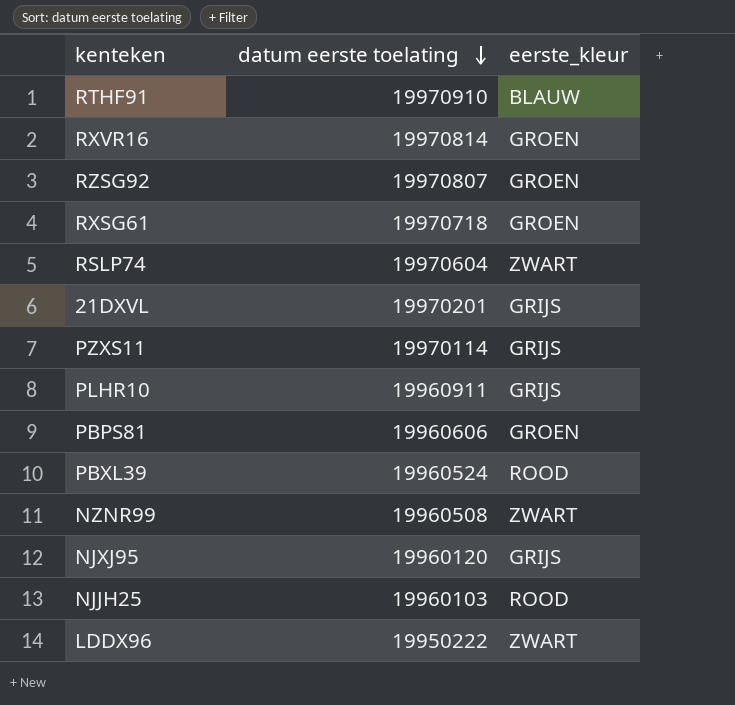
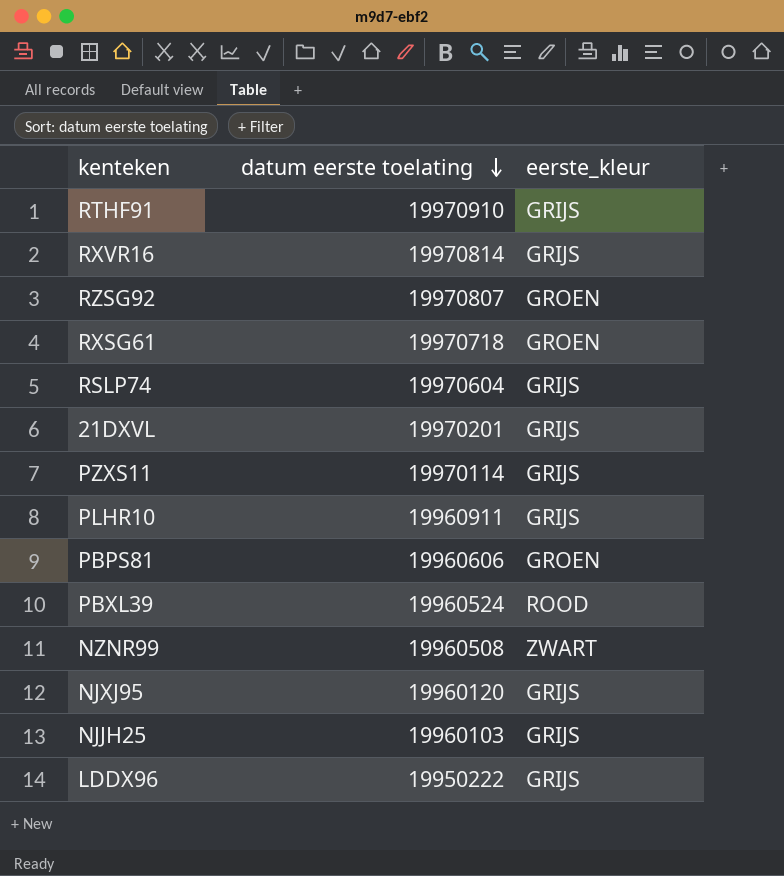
RTHF91 | eerste_kleur: BLAUW -> GRIJS
RXVR16 | eerste_kleur: GROEN -> GRIJS
RSLP74 | eerste_kleur: ZWART -> GRIJS
NJJH25 | eerste_kleur: ROOD -> GRIJS
LDDX96 | eerste_kleur: ZWART -> GRIJS

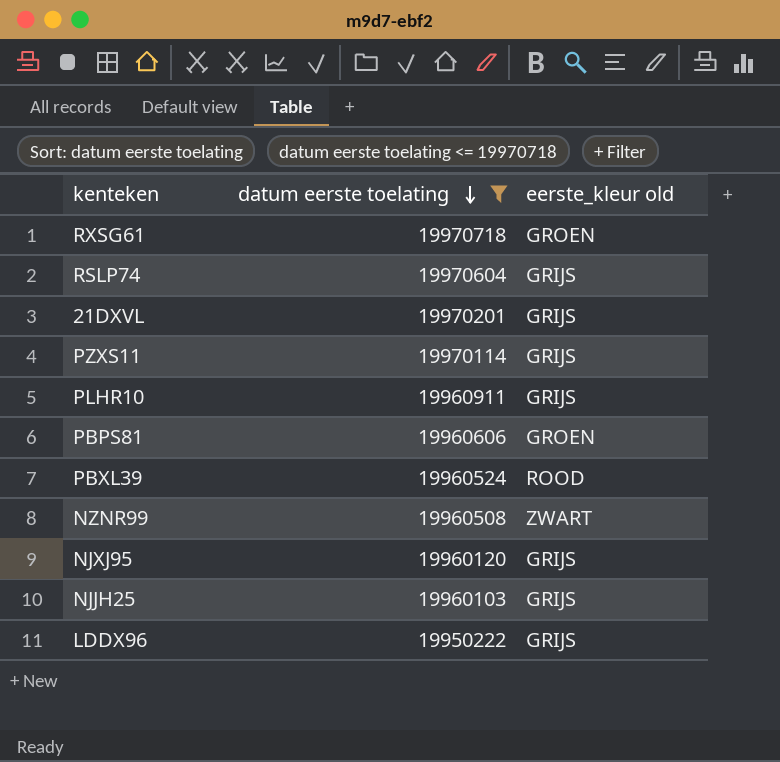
filter: none -> datum eerste toelating <= 19970718
column name: eerste_kleur -> eerste_kleur old

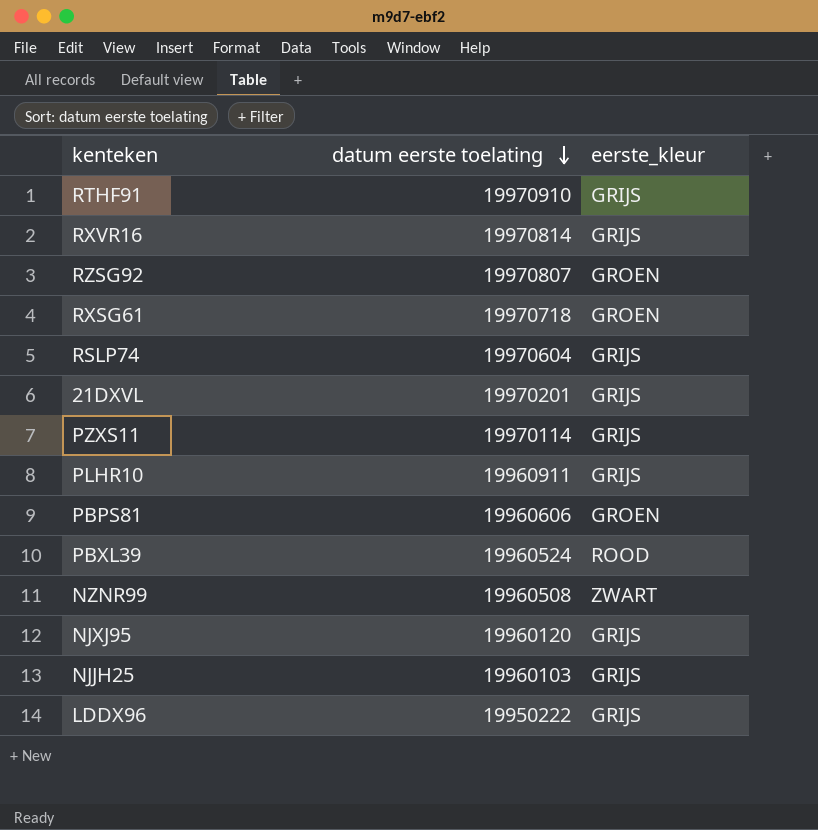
filter: datum eerste toelating <= 19970718 -> none
column name: eerste_kleur old -> eerste_kleur

